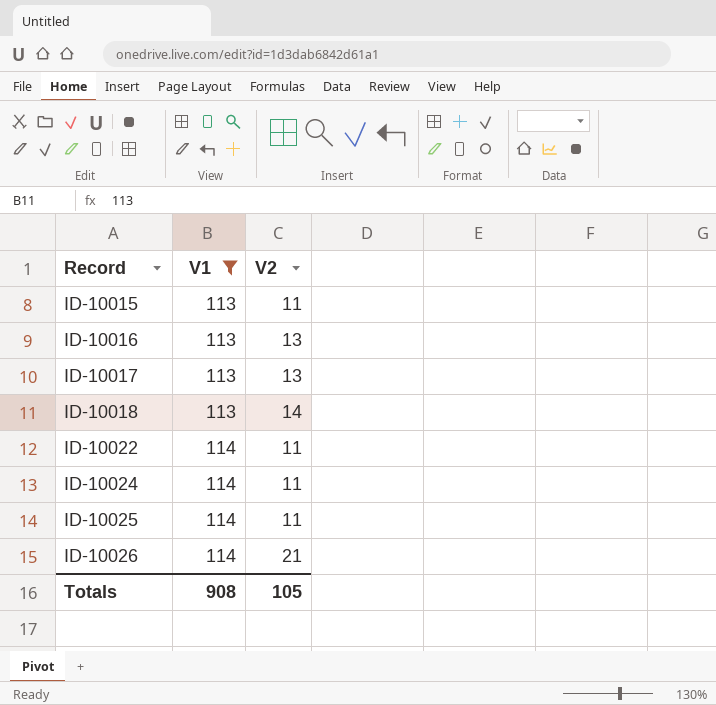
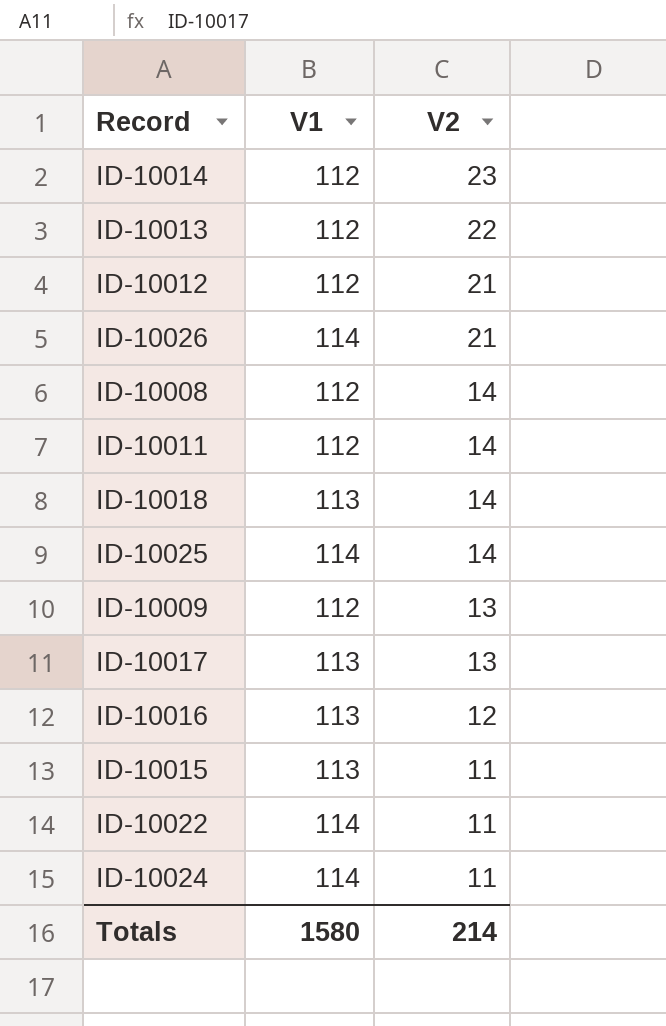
filter: V1 != 112 -> none
row order: Record ascending -> V2 descending
ID-10025 | V2: 11 -> 14
ID-10016 | V2: 13 -> 12
Totals | V1: 908 -> 1580
Totals | V2: 105 -> 214

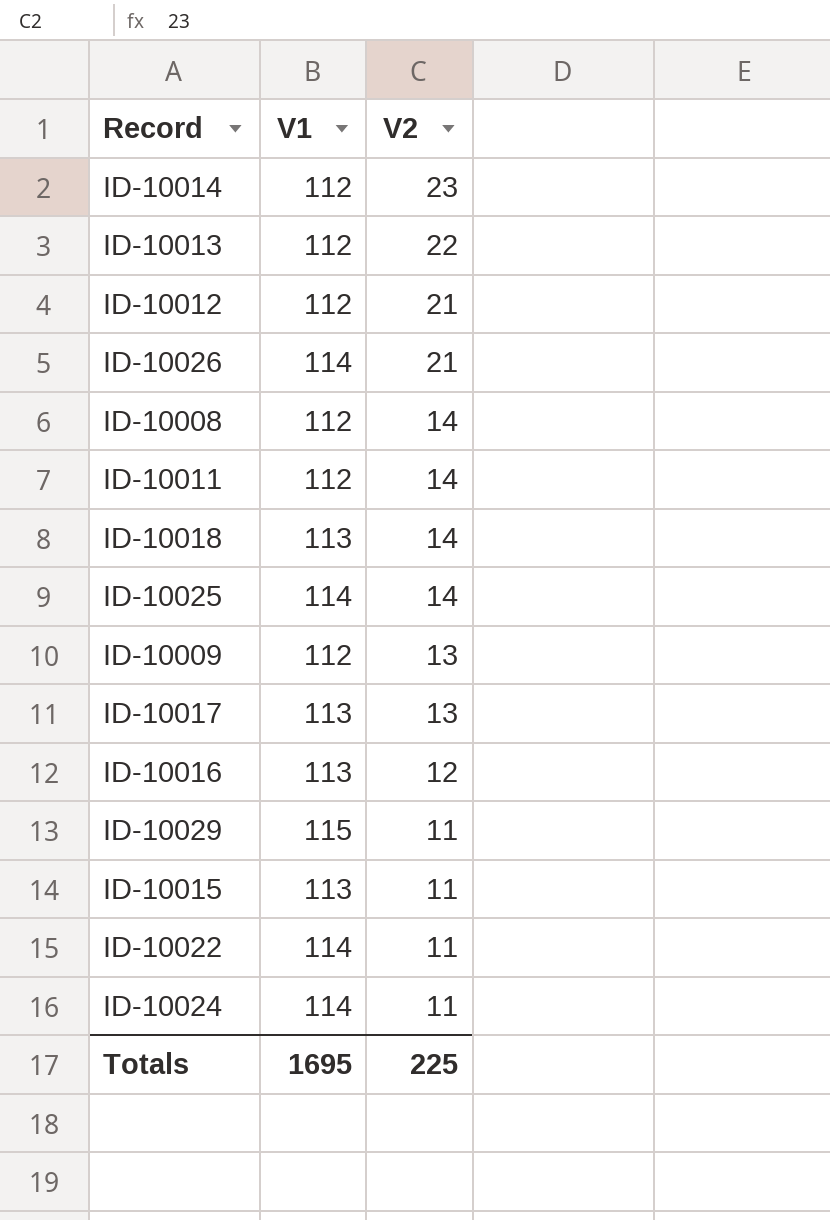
row ID-10029: none -> 115 | 11
Totals | V1: 1580 -> 1695
Totals | V2: 214 -> 225

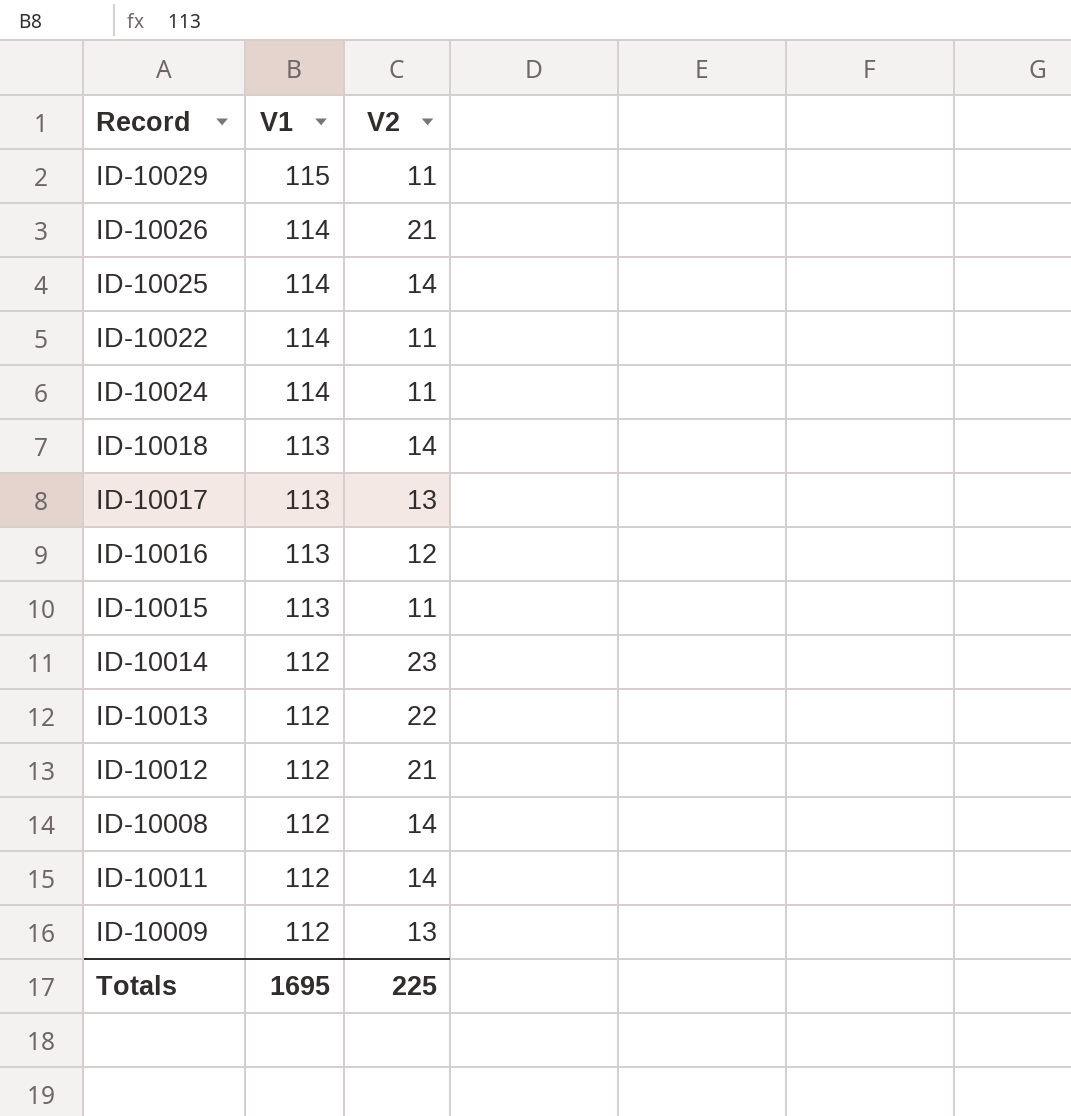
row order: V2 descending -> V1 descending

